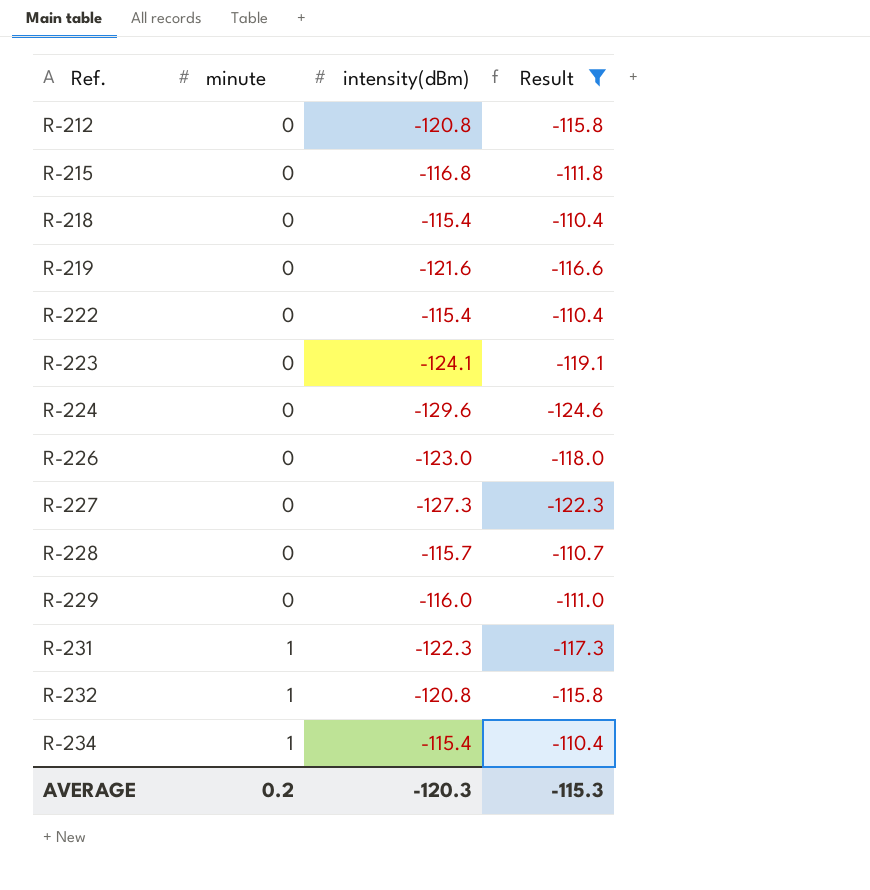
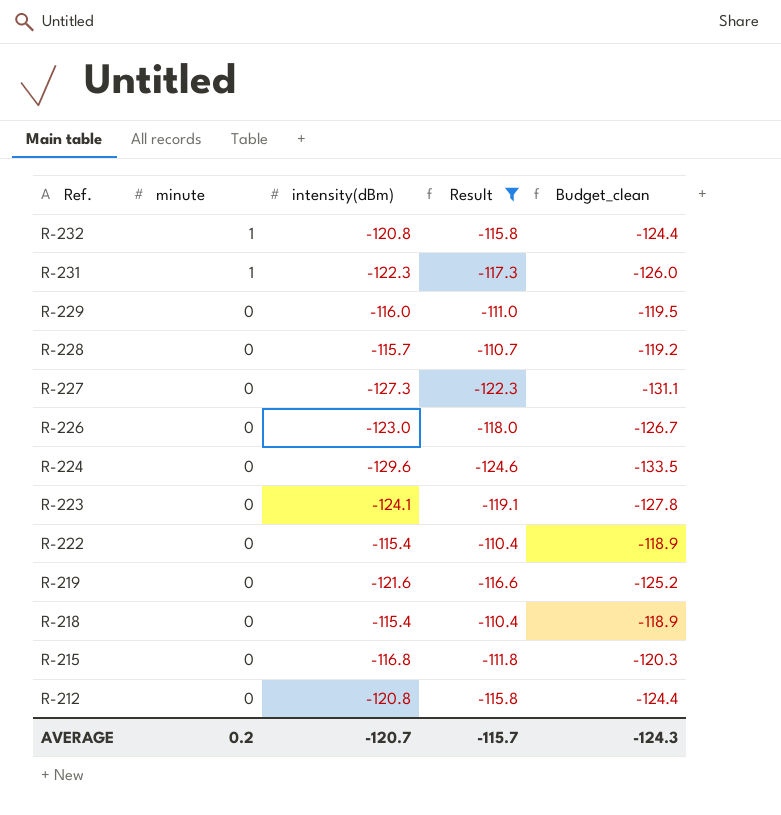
row order: Ref. ascending -> Ref. descending
column Budget_clean | formula: none -> [intensity(dBm)] * 1.03
row R-234: 1 | -115.4 | -110.4 -> none
AVERAGE | intensity(dBm): -120.3 -> -120.7
AVERAGE | Result: -115.3 -> -115.7

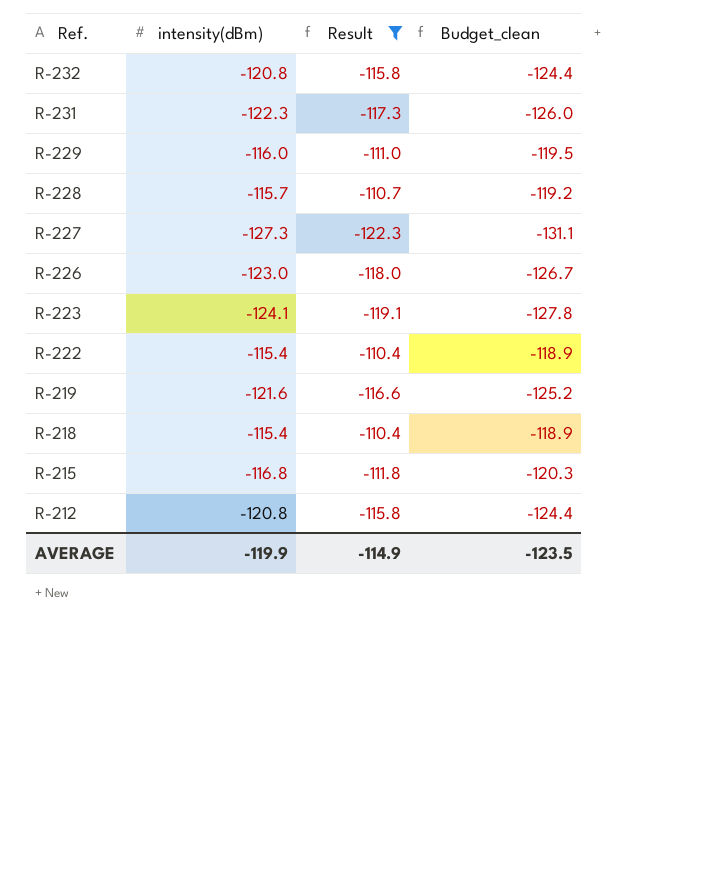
column minute | position: 2 -> none
row R-224: 0 | -129.6 | -124.6 | -133.5 -> none
AVERAGE | intensity(dBm): -120.7 -> -119.9
AVERAGE | Result: -115.7 -> -114.9
AVERAGE | Budget_clean: -124.3 -> -123.5

